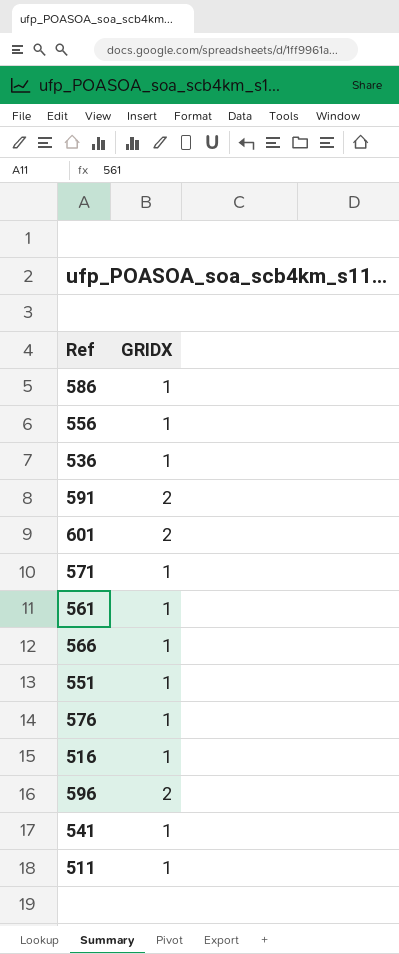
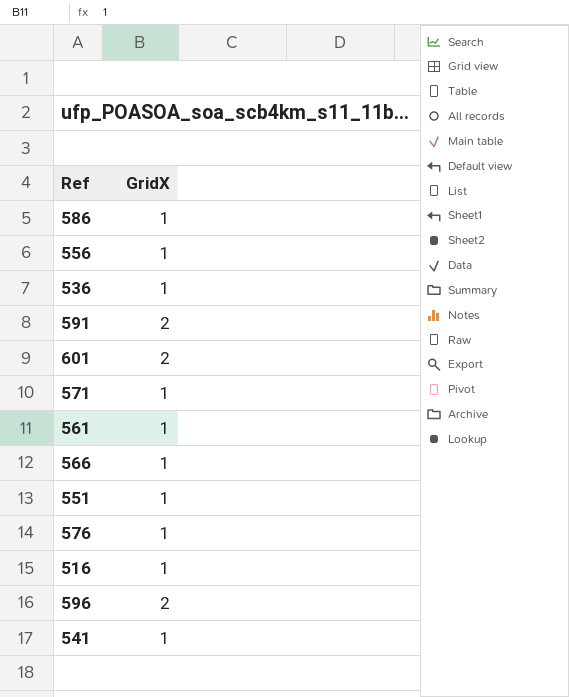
column name: GRIDX -> GridX
row 511: 1 -> none

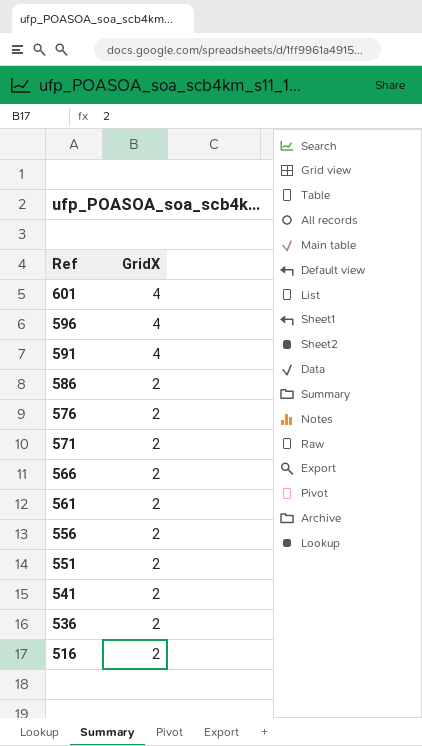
row order: none -> Ref descending
601 | GridX: 2 -> 4
596 | GridX: 2 -> 4
591 | GridX: 2 -> 4
586 | GridX: 1 -> 2
576 | GridX: 1 -> 2
571 | GridX: 1 -> 2
566 | GridX: 1 -> 2
561 | GridX: 1 -> 2
556 | GridX: 1 -> 2
551 | GridX: 1 -> 2
541 | GridX: 1 -> 2
536 | GridX: 1 -> 2
516 | GridX: 1 -> 2

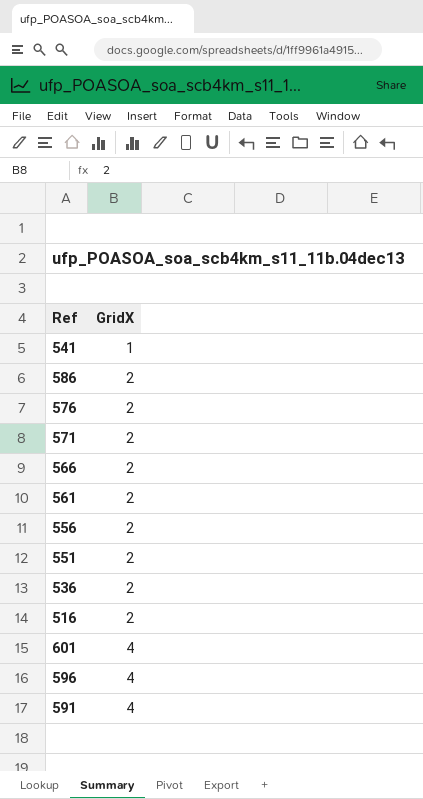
row order: Ref descending -> GridX ascending
541 | GridX: 2 -> 1

